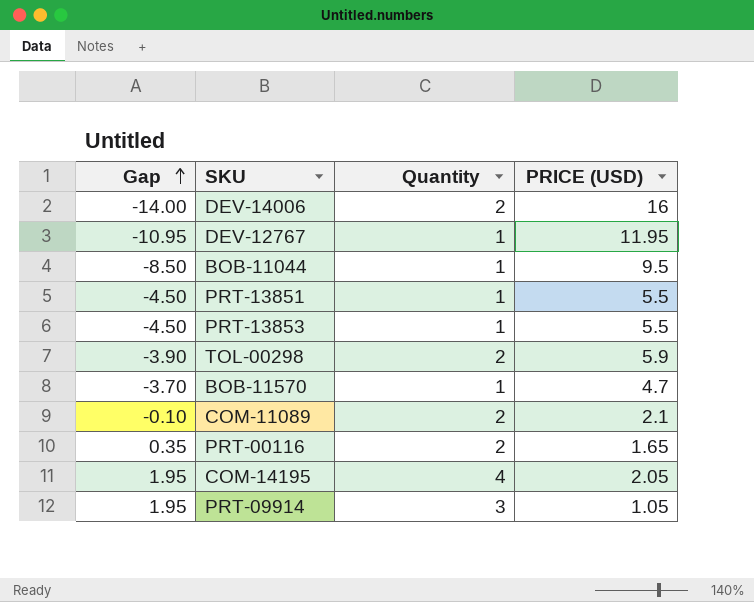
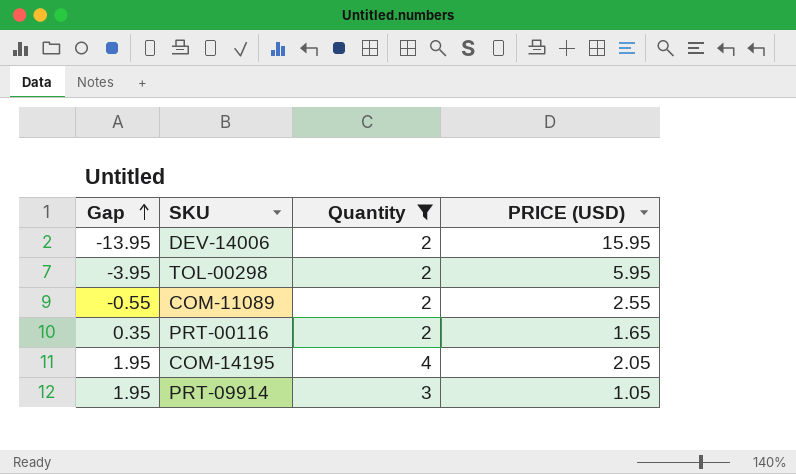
filter: none -> Quantity != 1
DEV-14006 | Gap: -14.00 -> -13.95
DEV-14006 | PRICE (USD): 16 -> 15.95
TOL-00298 | Gap: -3.90 -> -3.95
TOL-00298 | PRICE (USD): 5.9 -> 5.95
COM-11089 | Gap: -0.10 -> -0.55
COM-11089 | PRICE (USD): 2.1 -> 2.55

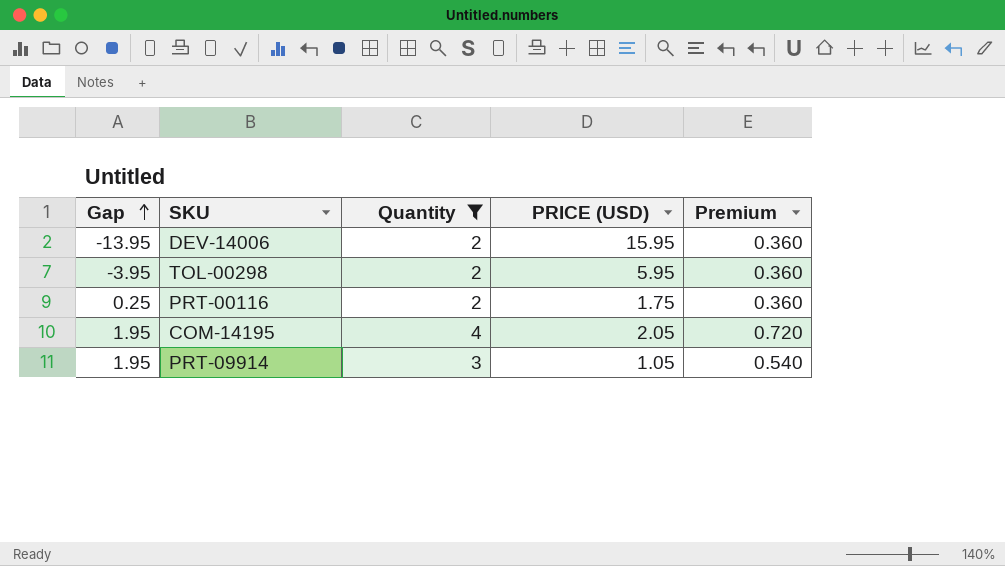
column Premium | formula: none -> [Quantity] * 0.18
row COM-11089: -0.55 | 2 | 2.55 -> none
PRT-00116 | Gap: 0.35 -> 0.25
PRT-00116 | PRICE (USD): 1.65 -> 1.75

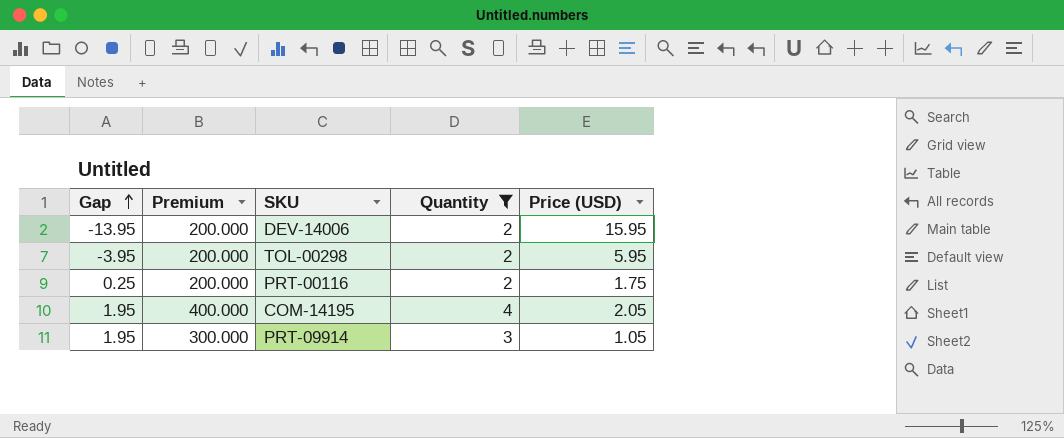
column Premium | formula: [Quantity] * 0.18 -> [Quantity] * 100
column Premium | position: 5 -> 2
column name: PRICE (USD) -> Price (USD)

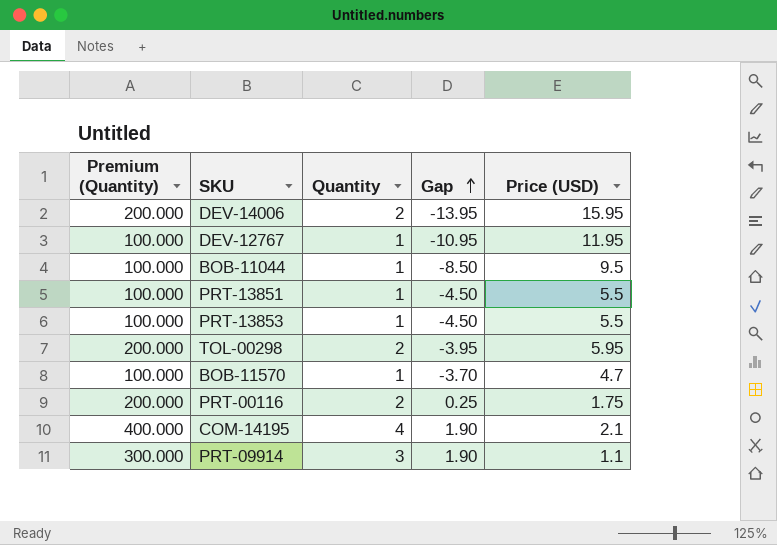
filter: Quantity != 1 -> none
column name: Premium -> Premium (Quantity)
column Gap | position: 1 -> 4
COM-14195 | Gap: 1.95 -> 1.90
COM-14195 | Price (USD): 2.05 -> 2.1
PRT-09914 | Gap: 1.95 -> 1.90
PRT-09914 | Price (USD): 1.05 -> 1.1

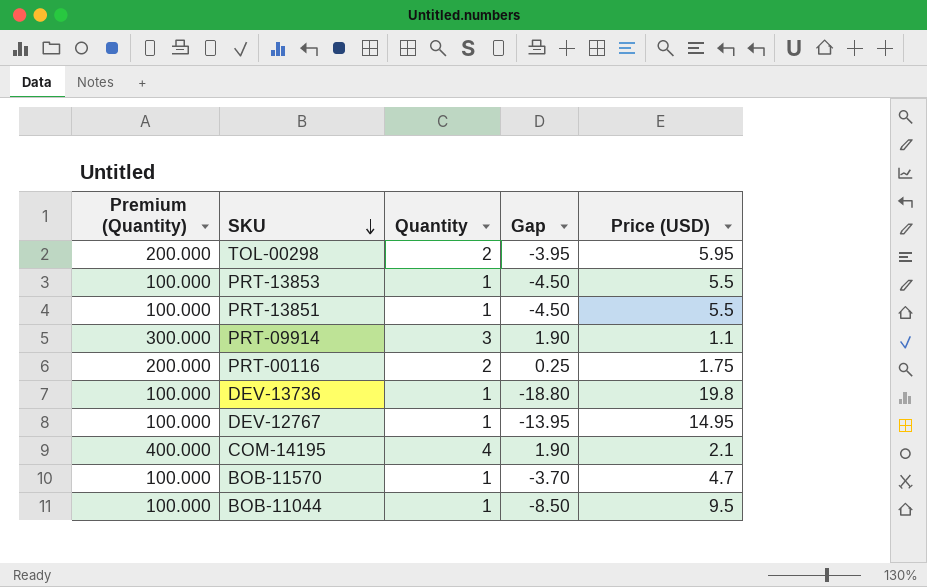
row order: Gap ascending -> SKU descending
row DEV-14006: 200.000 | 2 | -13.95 | 15.95 -> none
row DEV-13736: none -> 100.000 | 1 | -18.80 | 19.8
DEV-12767 | Gap: -10.95 -> -13.95
DEV-12767 | Price (USD): 11.95 -> 14.95

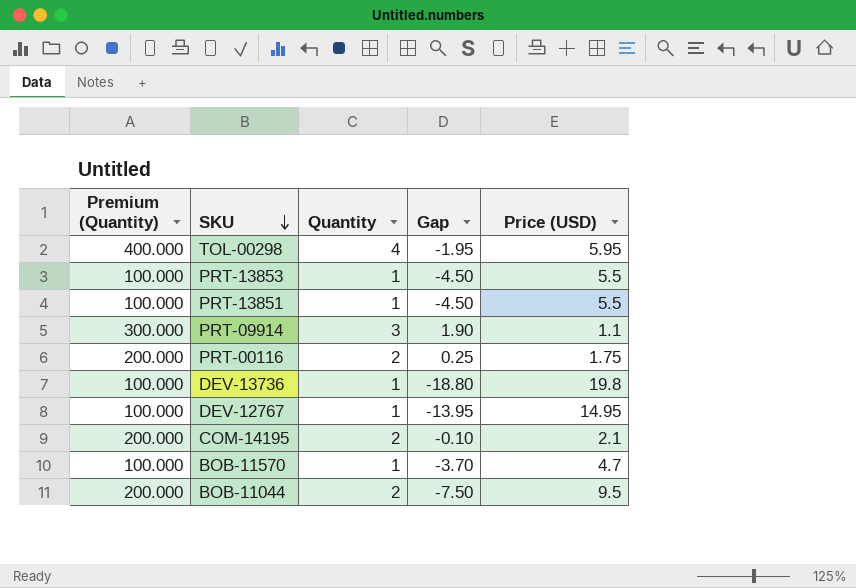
TOL-00298 | Premium (Quantity): 200.000 -> 400.000
TOL-00298 | Quantity: 2 -> 4
TOL-00298 | Gap: -3.95 -> -1.95
COM-14195 | Premium (Quantity): 400.000 -> 200.000
COM-14195 | Quantity: 4 -> 2
COM-14195 | Gap: 1.90 -> -0.10
BOB-11044 | Premium (Quantity): 100.000 -> 200.000
BOB-11044 | Quantity: 1 -> 2
BOB-11044 | Gap: -8.50 -> -7.50

